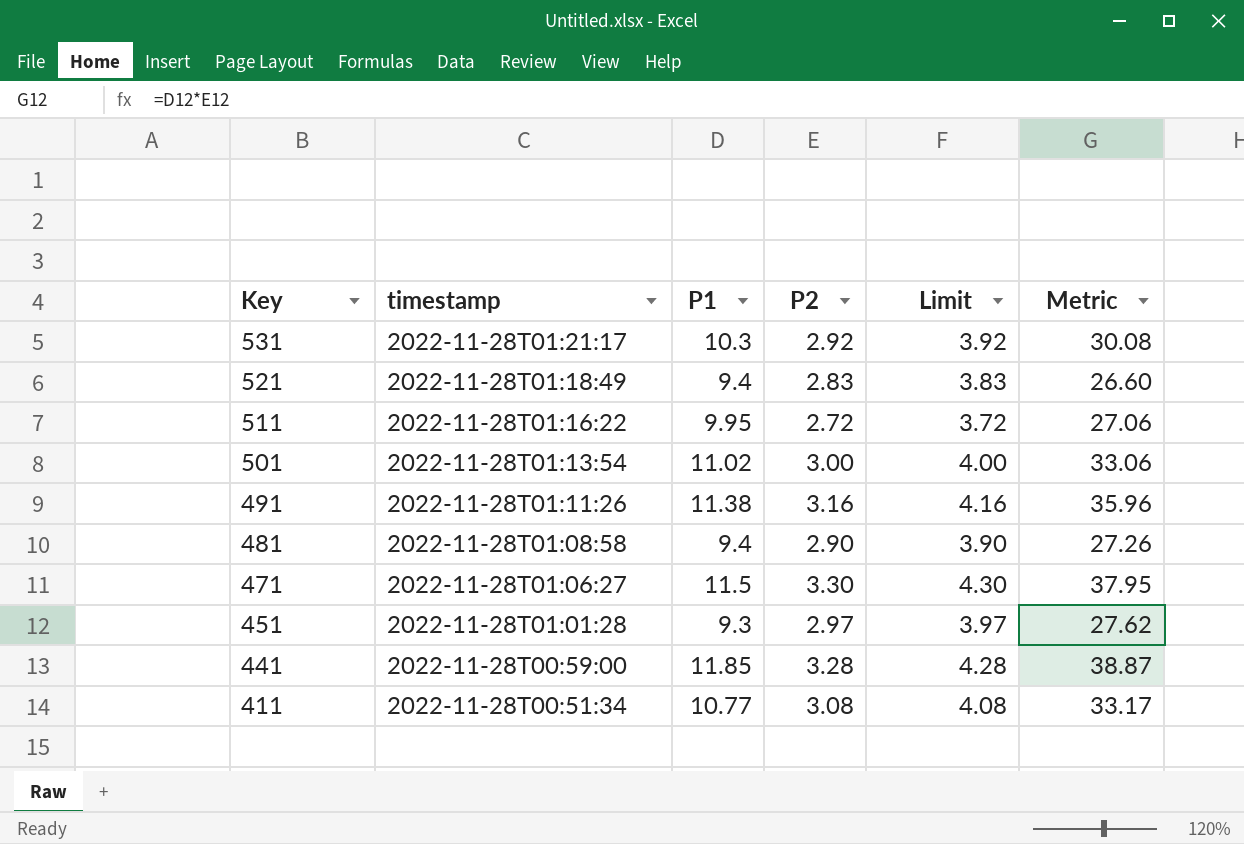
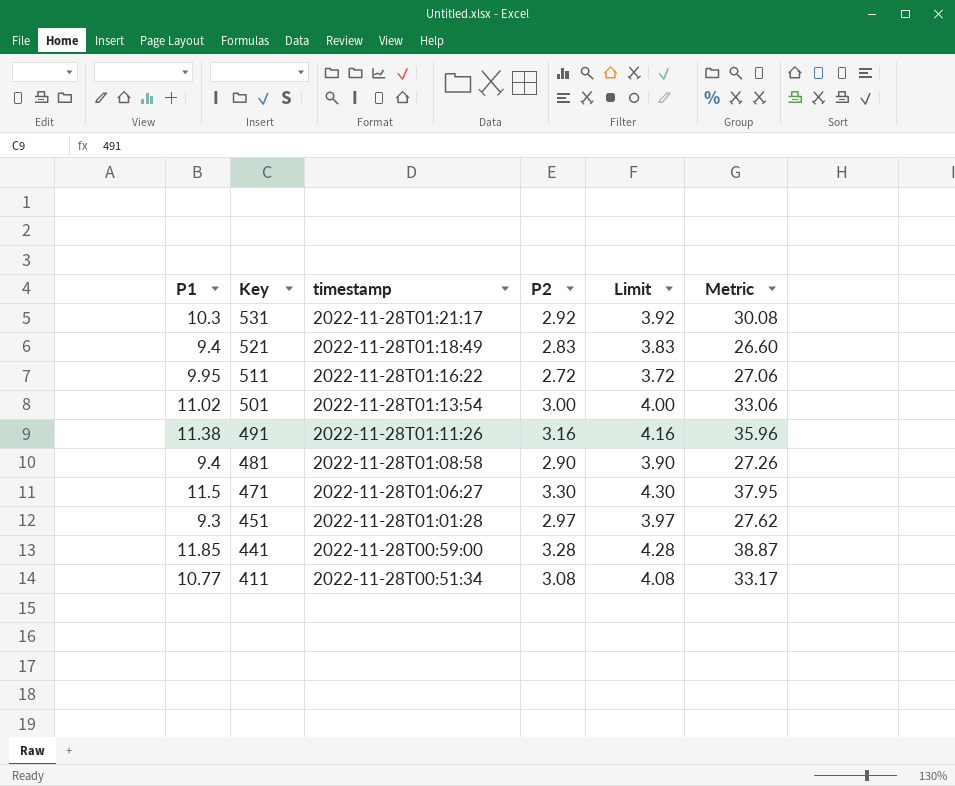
column P1 | position: 3 -> 1

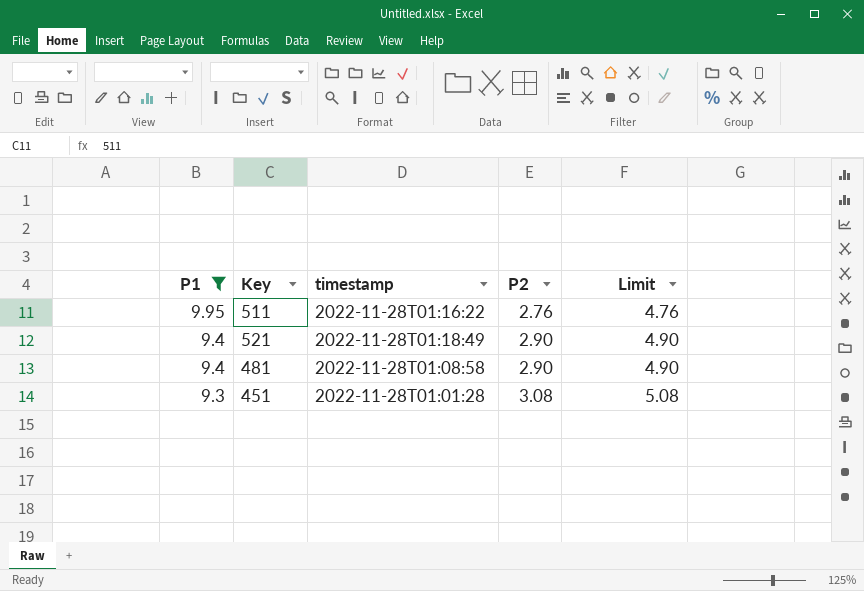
filter: none -> P1 <= 9.95
row order: Key descending -> P1 descending
column Metric | formula: [P1] * [P2] -> none
column Limit | formula: [P2] + 1 -> [P2] + 2
511 | P2: 2.72 -> 2.76
521 | P2: 2.83 -> 2.90
451 | P2: 2.97 -> 3.08

